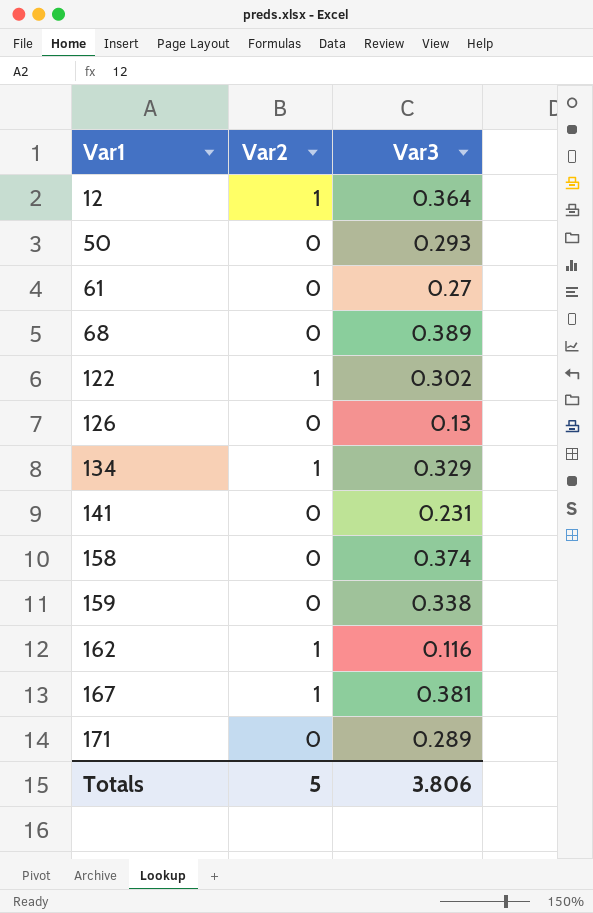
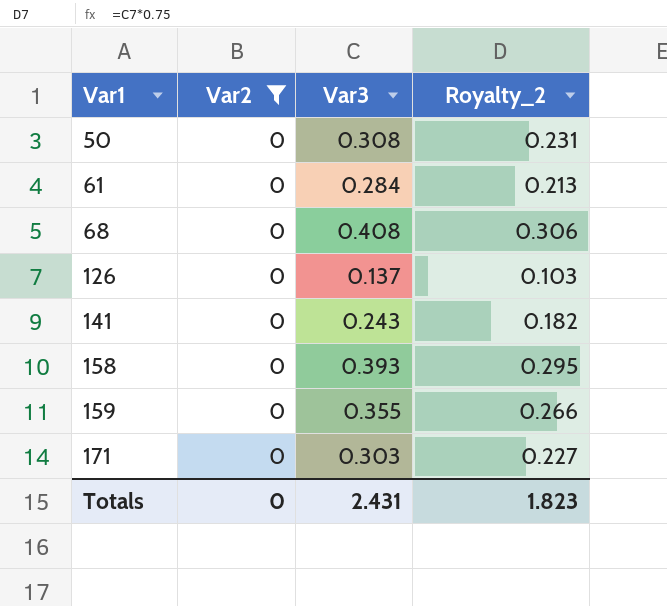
filter: none -> Var2 = 0
column Royalty_2 | formula: none -> [Var3] * 0.75
50 | Var3: 0.293 -> 0.308
61 | Var3: 0.27 -> 0.284
68 | Var3: 0.389 -> 0.408
126 | Var3: 0.13 -> 0.137
141 | Var3: 0.231 -> 0.243
158 | Var3: 0.374 -> 0.393
159 | Var3: 0.338 -> 0.355
171 | Var3: 0.289 -> 0.303
Totals | Var2: 5 -> 0
Totals | Var3: 3.806 -> 2.431

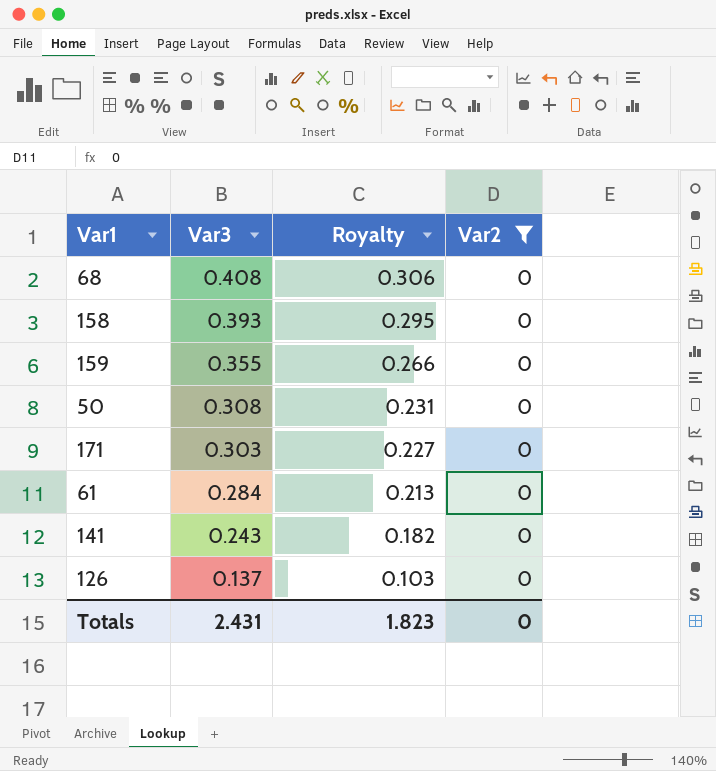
row order: Var1 ascending -> Var3 descending
column name: Royalty_2 -> Royalty
column Var2 | position: 2 -> 4

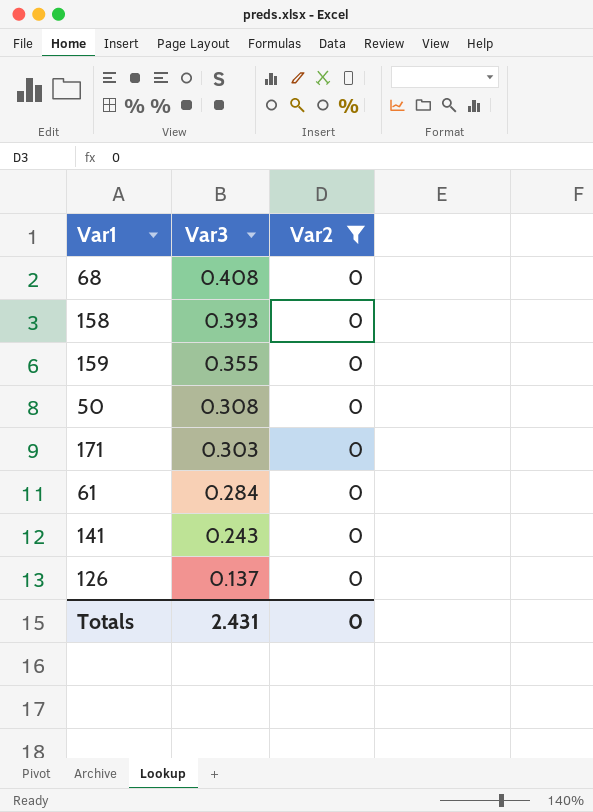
column Royalty | formula: [Var3] * 0.75 -> none

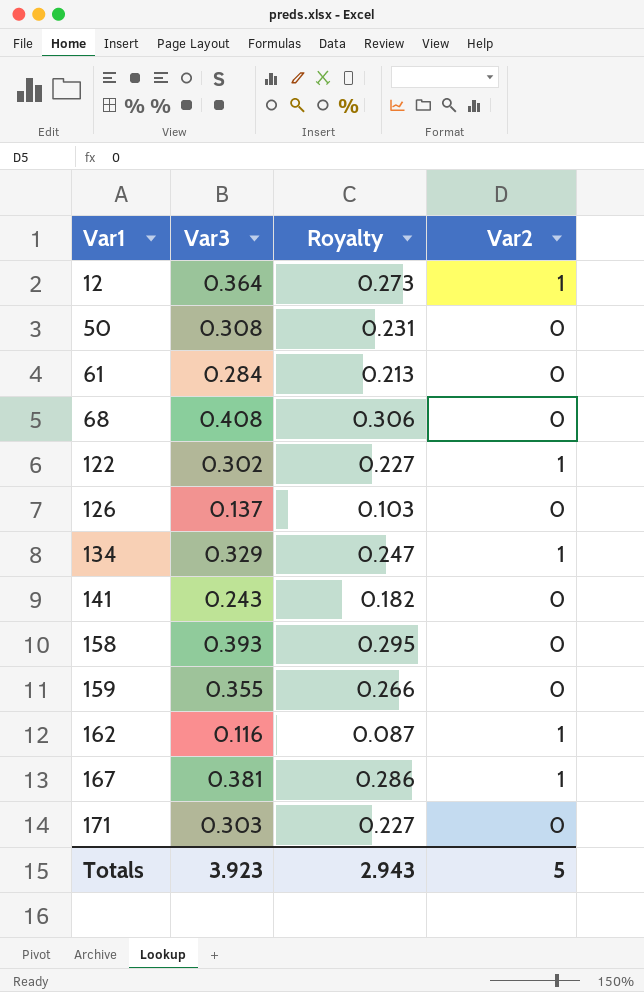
filter: Var2 = 0 -> none
row order: Var3 descending -> Var1 ascending
column Royalty | formula: none -> [Var3] * 0.75
Totals | Var3: 2.431 -> 3.923
Totals | Var2: 0 -> 5

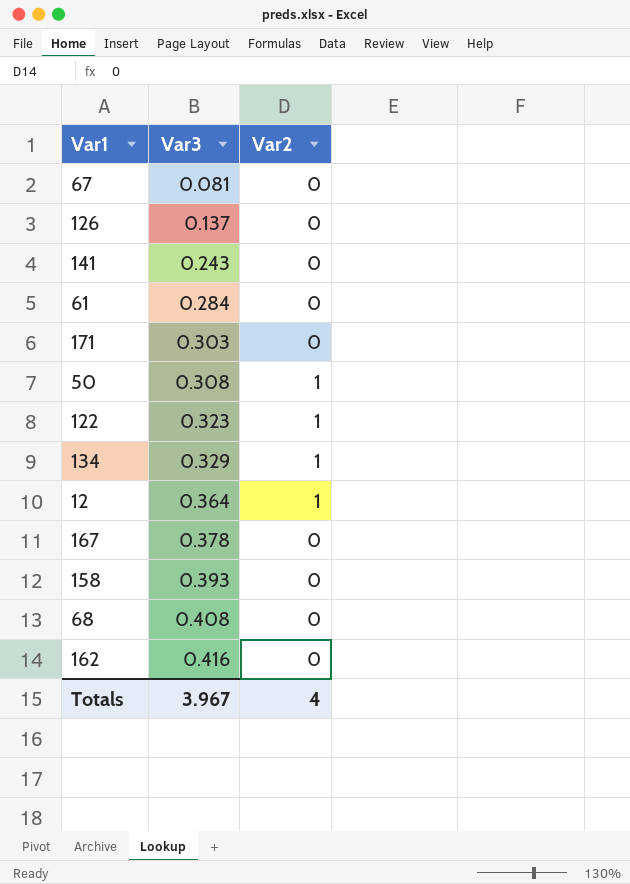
row order: Var1 ascending -> Var3 ascending
column Royalty | formula: [Var3] * 0.75 -> none
row 159: 0.355 | 0.266 | 0 -> none
row 67: none -> 0.081 | 0
50 | Var2: 0 -> 1
122 | Var3: 0.302 -> 0.323
167 | Var3: 0.381 -> 0.378
167 | Var2: 1 -> 0
162 | Var3: 0.116 -> 0.416
162 | Var2: 1 -> 0
Totals | Var3: 3.923 -> 3.967
Totals | Var2: 5 -> 4

